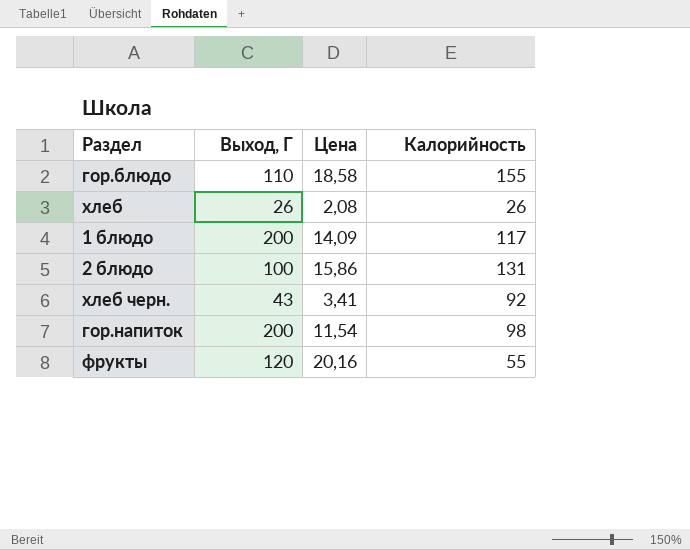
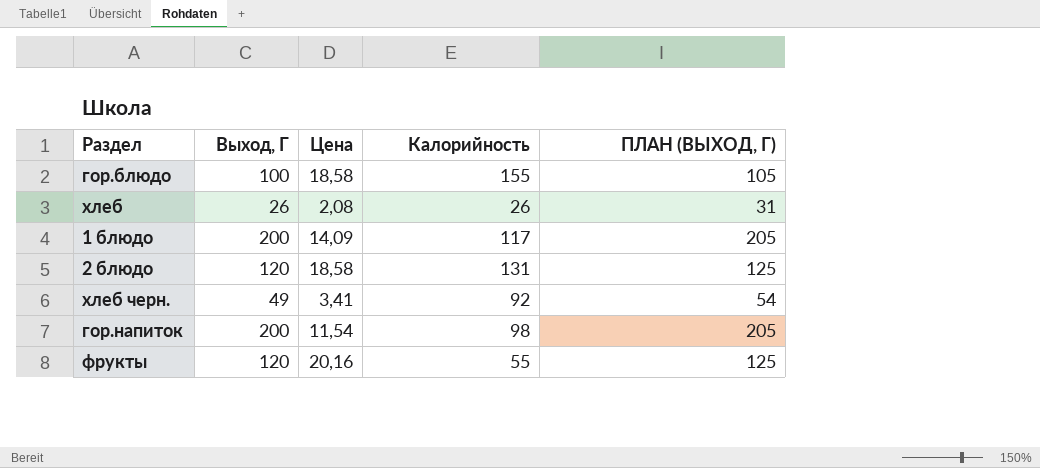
column ПЛАН (ВЫХОД, Г) | formula: none -> [Выход, Г] + 5
гор.блюдо | Выход, Г: 110 -> 100
2 блюдо | Выход, Г: 100 -> 120
2 блюдо | Цена: 15,86 -> 18,58
хлеб черн. | Выход, Г: 43 -> 49

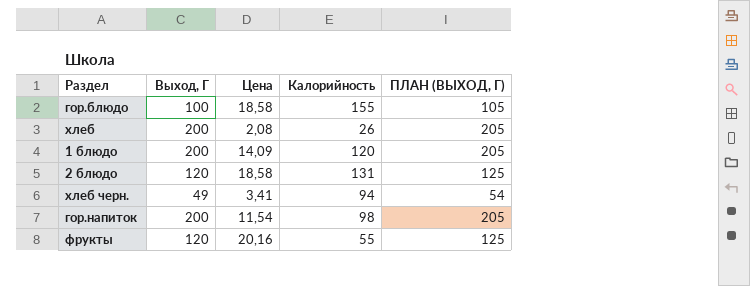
хлеб | Выход, Г: 26 -> 200
хлеб | ПЛАН (ВЫХОД, Г): 31 -> 205
1 блюдо | Калорийность: 117 -> 120
хлеб черн. | Калорийность: 92 -> 94

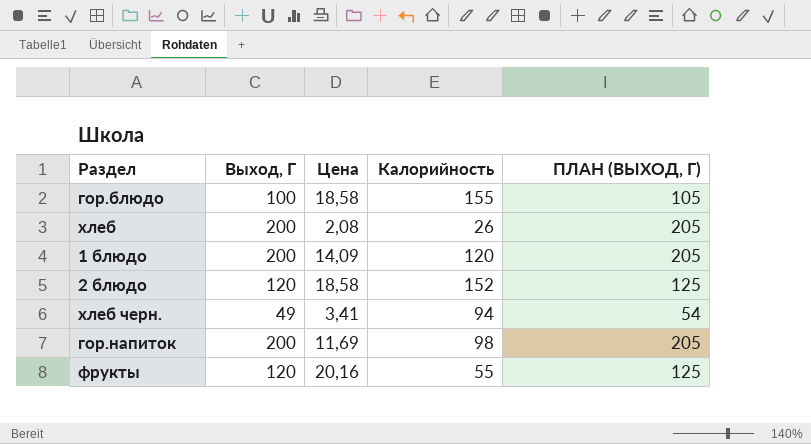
2 блюдо | Калорийность: 131 -> 152
гор.напиток | Цена: 11,54 -> 11,69

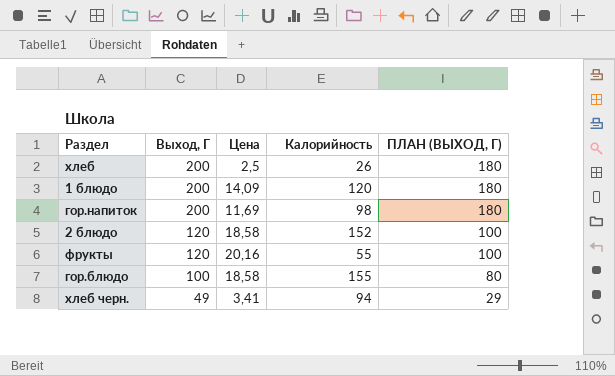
row order: none -> Выход, Г descending
column ПЛАН (ВЫХОД, Г) | formula: [Выход, Г] + 5 -> [Выход, Г] - 20
хлеб | Цена: 2,08 -> 2,5

